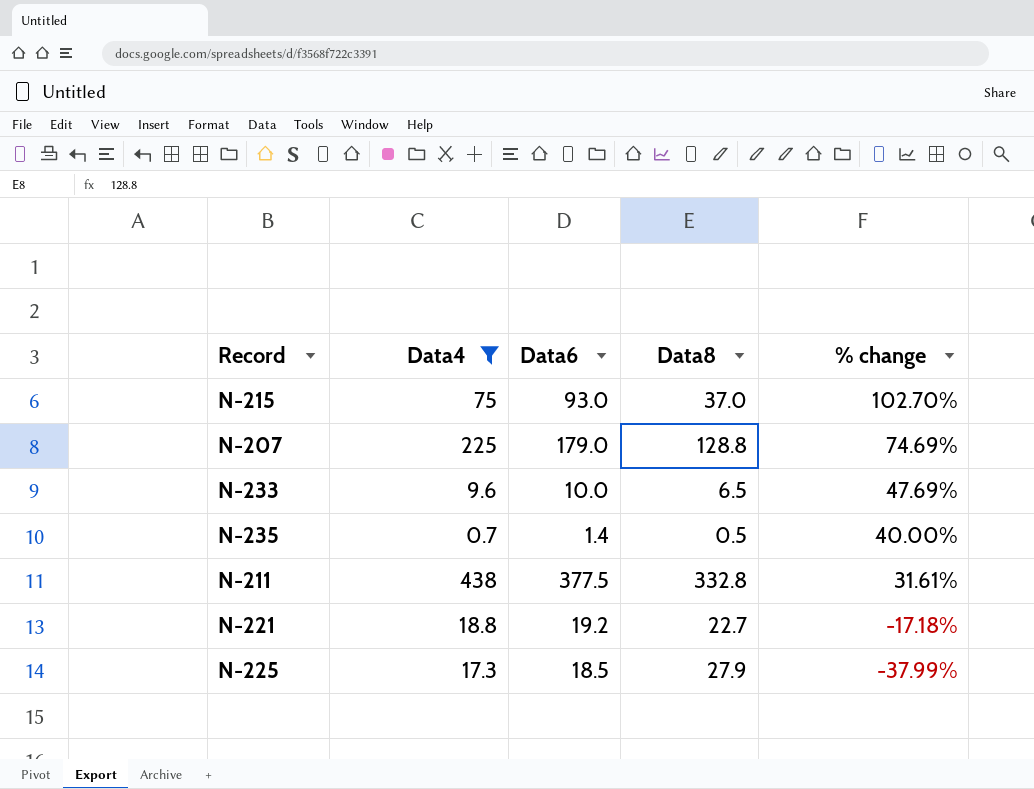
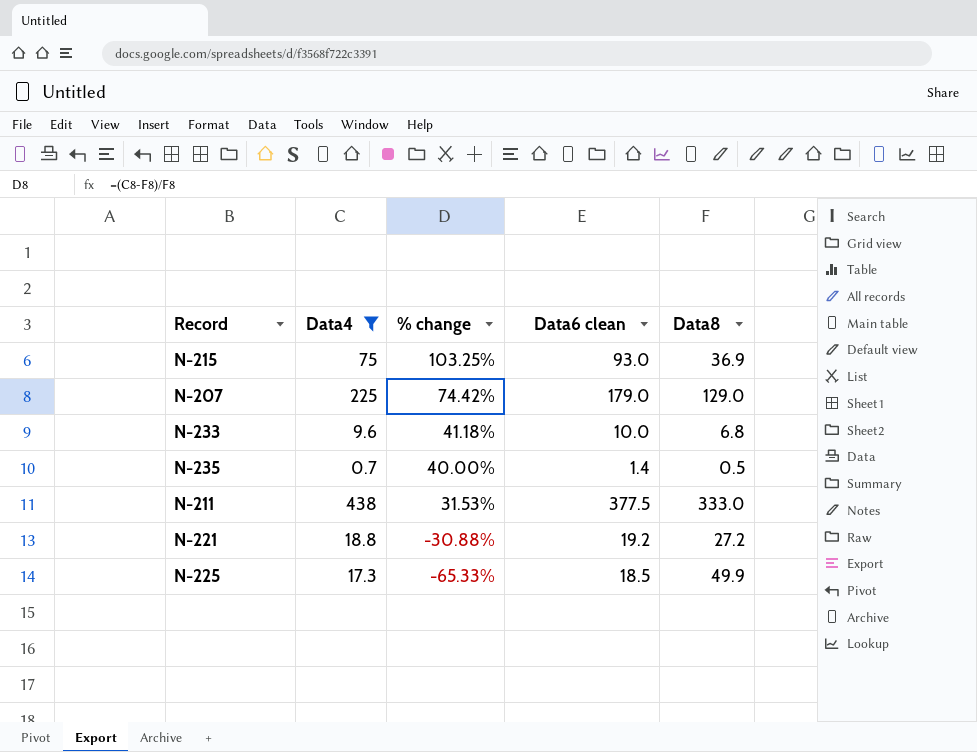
column % change | position: 5 -> 3
column name: Data6 -> Data6 clean
N-215 | % change: 102.70% -> 103.25%
N-215 | Data8: 37.0 -> 36.9
N-207 | % change: 74.69% -> 74.42%
N-207 | Data8: 128.8 -> 129.0
N-233 | % change: 47.69% -> 41.18%
N-233 | Data8: 6.5 -> 6.8
N-211 | % change: 31.61% -> 31.53%
N-211 | Data8: 332.8 -> 333.0
N-221 | % change: -17.18% -> -30.88%
N-221 | Data8: 22.7 -> 27.2
N-225 | % change: -37.99% -> -65.33%
N-225 | Data8: 27.9 -> 49.9

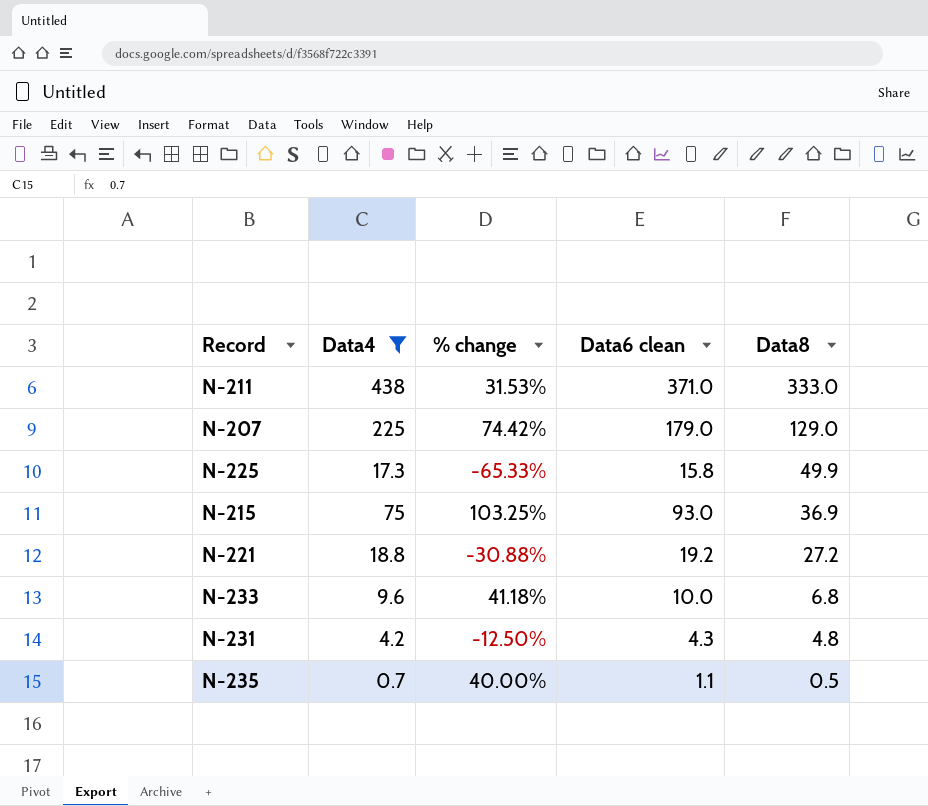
row order: % change descending -> Data8 descending
N-211 | Data6 clean: 377.5 -> 371.0
N-225 | Data6 clean: 18.5 -> 15.8
row N-231: none -> 4.2 | -12.50% | 4.3 | 4.8
N-235 | Data6 clean: 1.4 -> 1.1

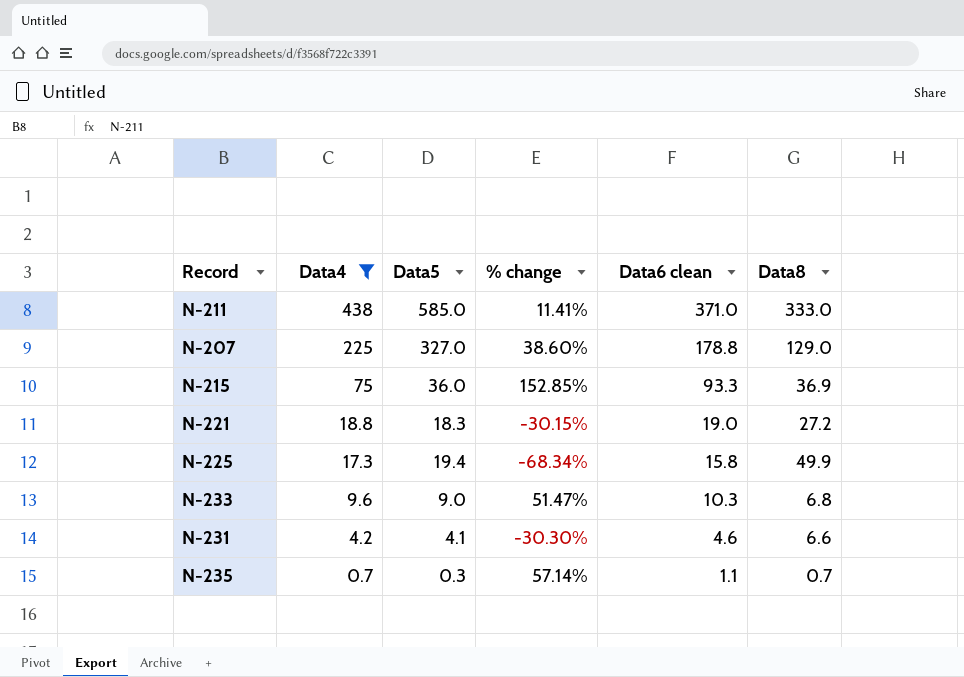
row order: Data8 descending -> Data4 descending
column Data5 | position: none -> 3
column % change | formula: ([Data4] - [Data8]) / [Data8] -> ([Data6 clean] - [Data8]) / [Data8]
N-207 | Data6 clean: 179.0 -> 178.8
N-215 | Data6 clean: 93.0 -> 93.3
N-221 | Data6 clean: 19.2 -> 19.0
N-233 | Data6 clean: 10.0 -> 10.3
N-231 | Data6 clean: 4.3 -> 4.6
N-231 | Data8: 4.8 -> 6.6
N-235 | Data8: 0.5 -> 0.7

